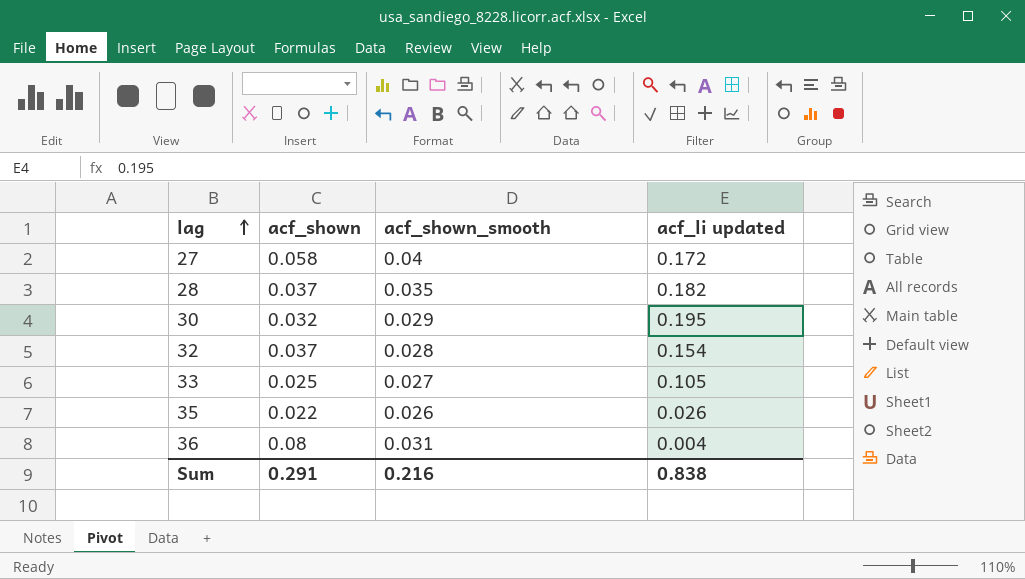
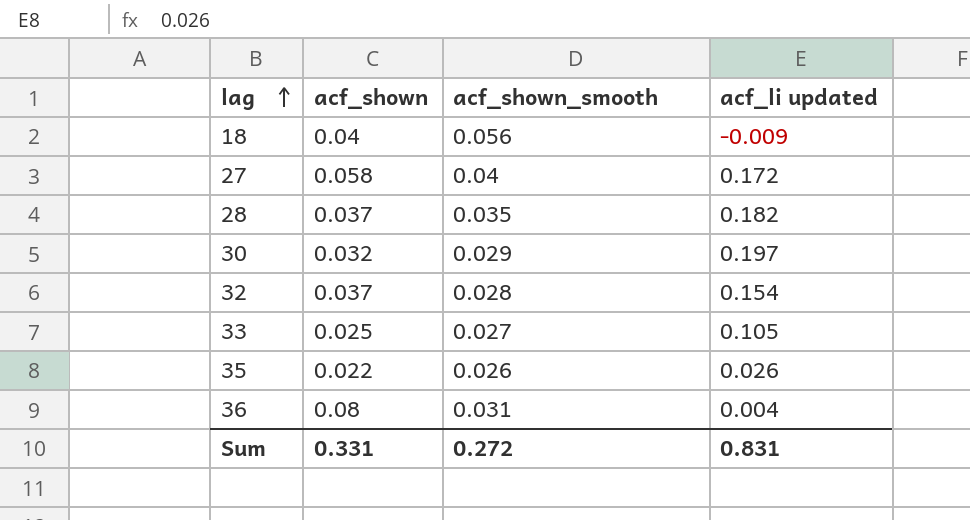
row 18: none -> 0.04 | 0.056 | -0.009
30 | acf_li updated: 0.195 -> 0.197
Sum | acf_shown: 0.291 -> 0.331
Sum | acf_shown_smooth: 0.216 -> 0.272
Sum | acf_li updated: 0.838 -> 0.831

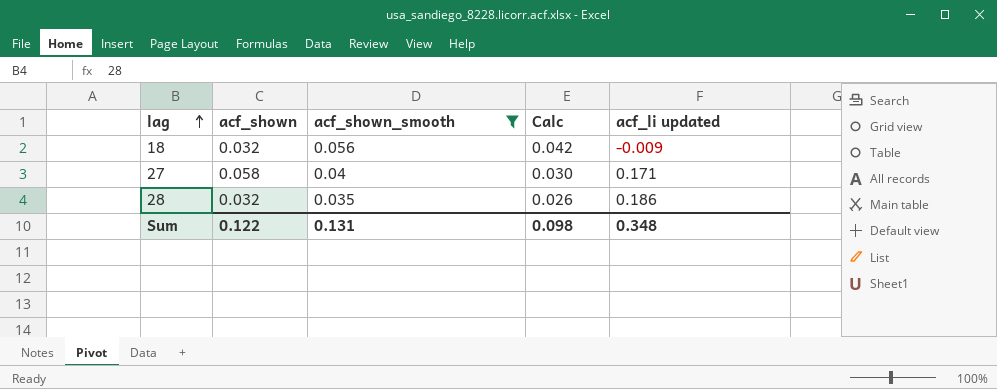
filter: none -> acf_shown_smooth >= 0.035
column Calc | formula: none -> [acf_shown_smooth] * 0.75
18 | acf_shown: 0.04 -> 0.032
27 | acf_li updated: 0.172 -> 0.171
28 | acf_shown: 0.037 -> 0.032
28 | acf_li updated: 0.182 -> 0.186
Sum | acf_shown: 0.331 -> 0.122
Sum | acf_shown_smooth: 0.272 -> 0.131
Sum | acf_li updated: 0.831 -> 0.348

